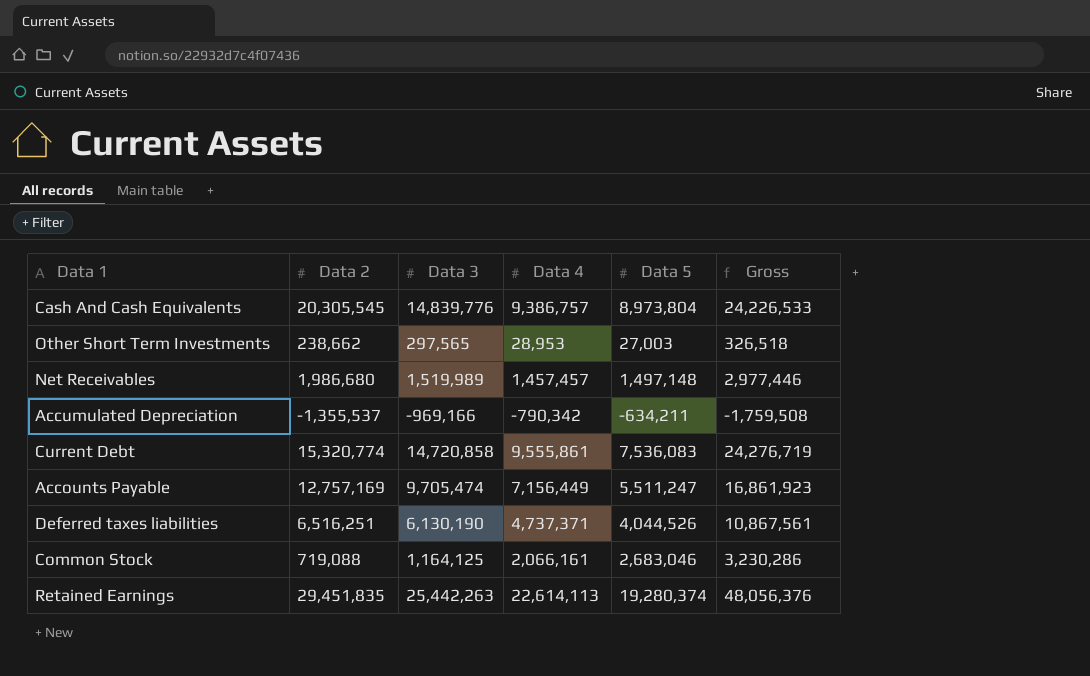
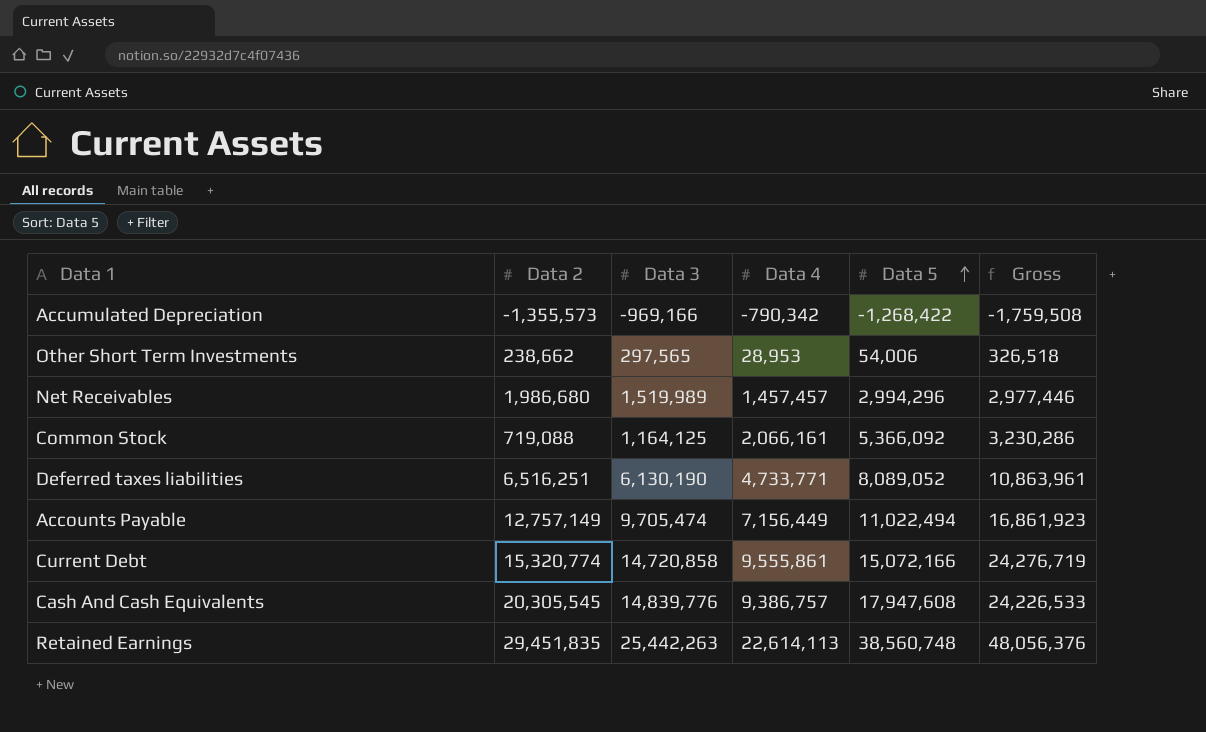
row order: none -> Data 5 ascending
Accumulated Depreciation | Data 2: -1,355,537 -> -1,355,573
Accumulated Depreciation | Data 5: -634,211 -> -1,268,422
Other Short Term Investments | Data 5: 27,003 -> 54,006
Net Receivables | Data 5: 1,497,148 -> 2,994,296
Common Stock | Data 5: 2,683,046 -> 5,366,092
Deferred taxes liabilities | Data 4: 4,737,371 -> 4,733,771
Deferred taxes liabilities | Data 5: 4,044,526 -> 8,089,052
Deferred taxes liabilities | Gross: 10,867,561 -> 10,863,961
Accounts Payable | Data 2: 12,757,169 -> 12,757,149
Accounts Payable | Data 5: 5,511,247 -> 11,022,494
Current Debt | Data 5: 7,536,083 -> 15,072,166
Cash And Cash Equivalents | Data 5: 8,973,804 -> 17,947,608
Retained Earnings | Data 5: 19,280,374 -> 38,560,748

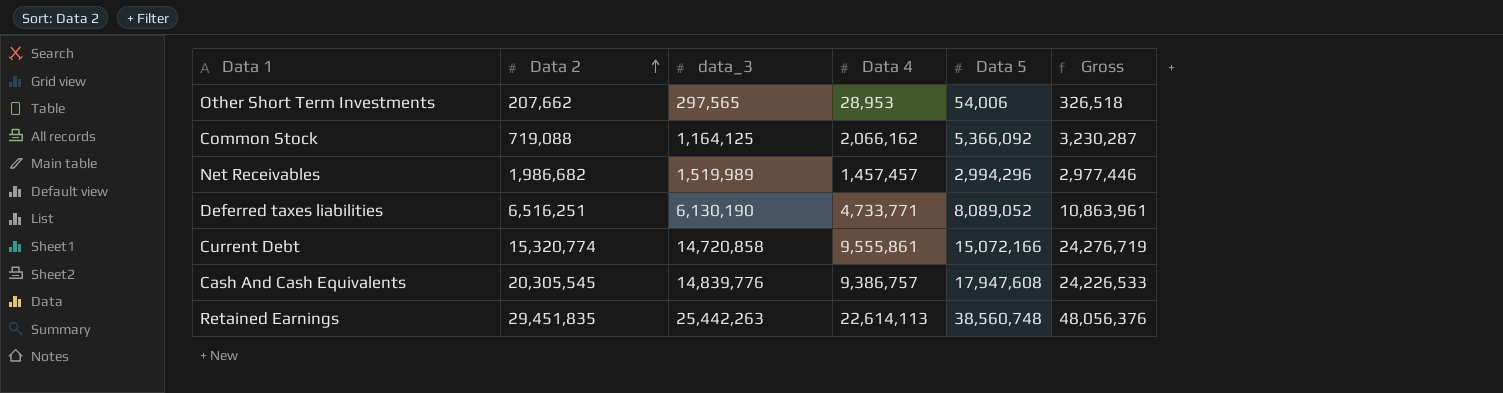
row order: Data 5 ascending -> Data 2 ascending
column name: Data 3 -> data_3
row Accumulated Depreciation: -1,355,573 | -969,166 | -790,342 | -1,268,422 | -1,759,508 -> none
row Accounts Payable: 12,757,149 | 9,705,474 | 7,156,449 | 11,022,494 | 16,861,923 -> none
Other Short Term Investments | Data 2: 238,662 -> 207,662
Common Stock | Data 4: 2,066,161 -> 2,066,162
Common Stock | Gross: 3,230,286 -> 3,230,287
Net Receivables | Data 2: 1,986,680 -> 1,986,682

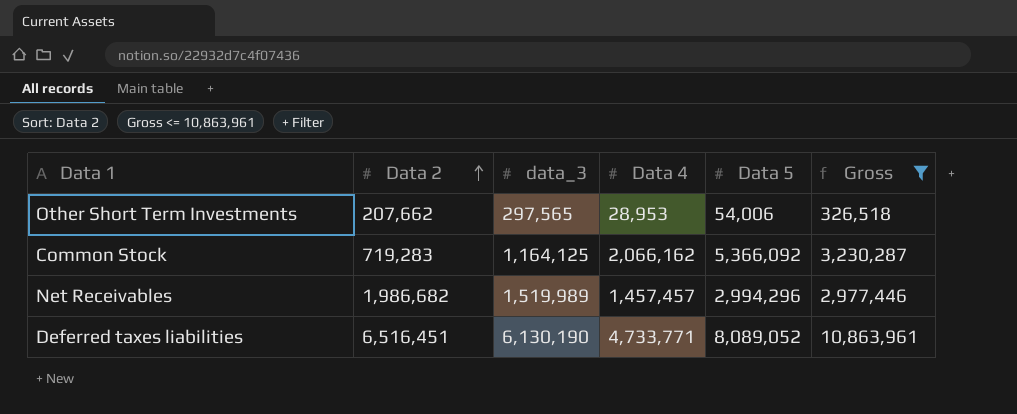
filter: none -> Gross <= 10,863,961
Common Stock | Data 2: 719,088 -> 719,283
Deferred taxes liabilities | Data 2: 6,516,251 -> 6,516,451

